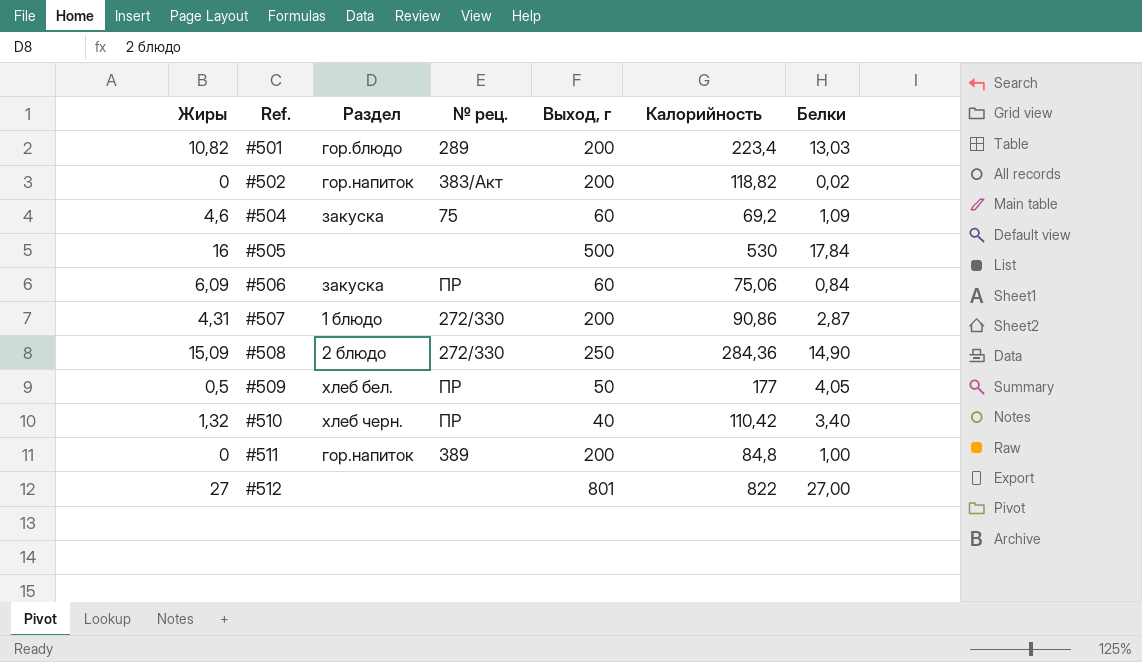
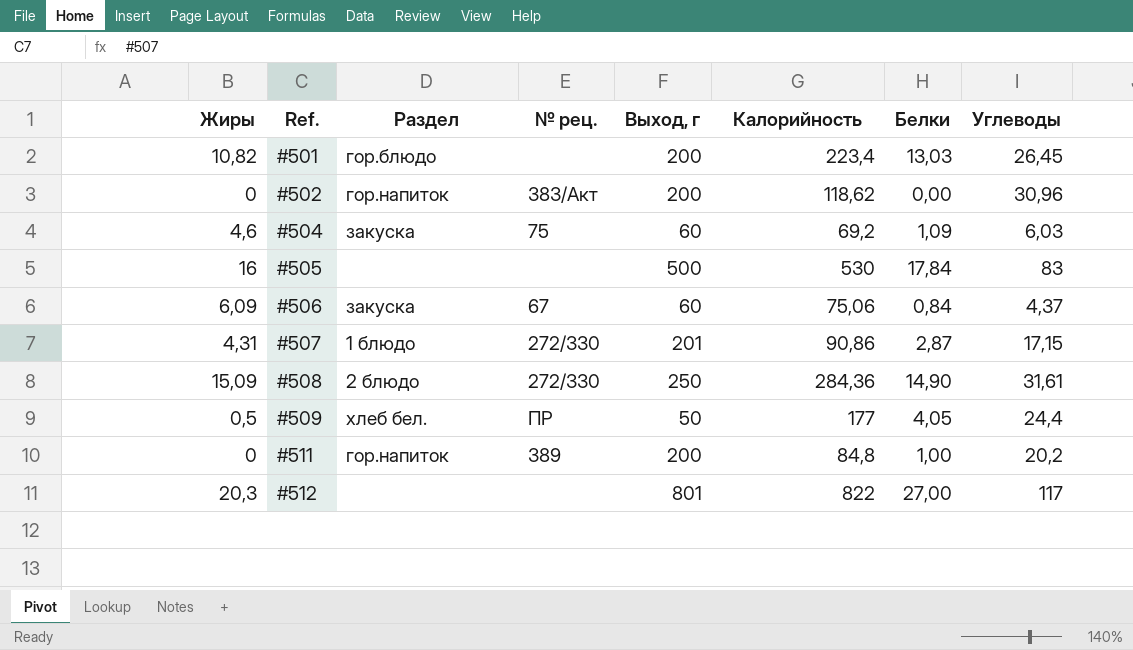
column Углеводы | position: none -> 8
row #510: 1,32 | хлеб черн. | ПР | 40 | 110,42 | 3,40 -> none
#501 | № рец.: 289 -> none
#502 | Калорийность: 118,82 -> 118,62
#502 | Белки: 0,02 -> 0,00
#506 | № рец.: ПР -> 67
#507 | Выход, г: 200 -> 201
#512 | Жиры: 27 -> 20,3

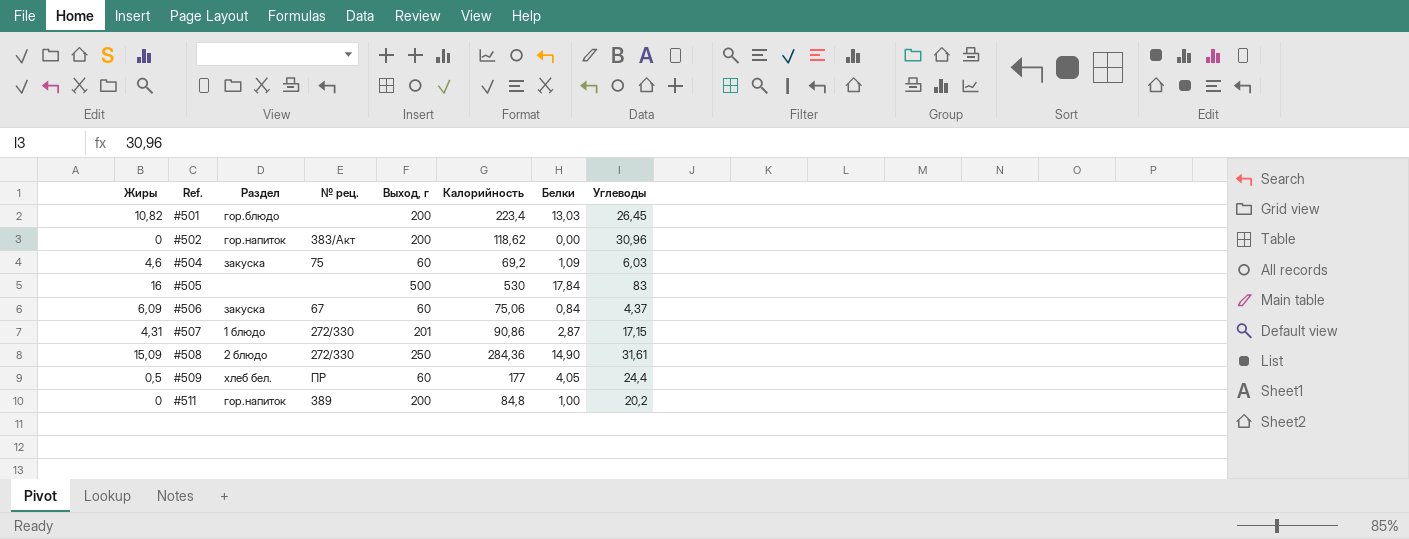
row #512: 20,3 | none | none | 801 | 822 | 27,00 | 117 -> none
#509 | Выход, г: 50 -> 60

